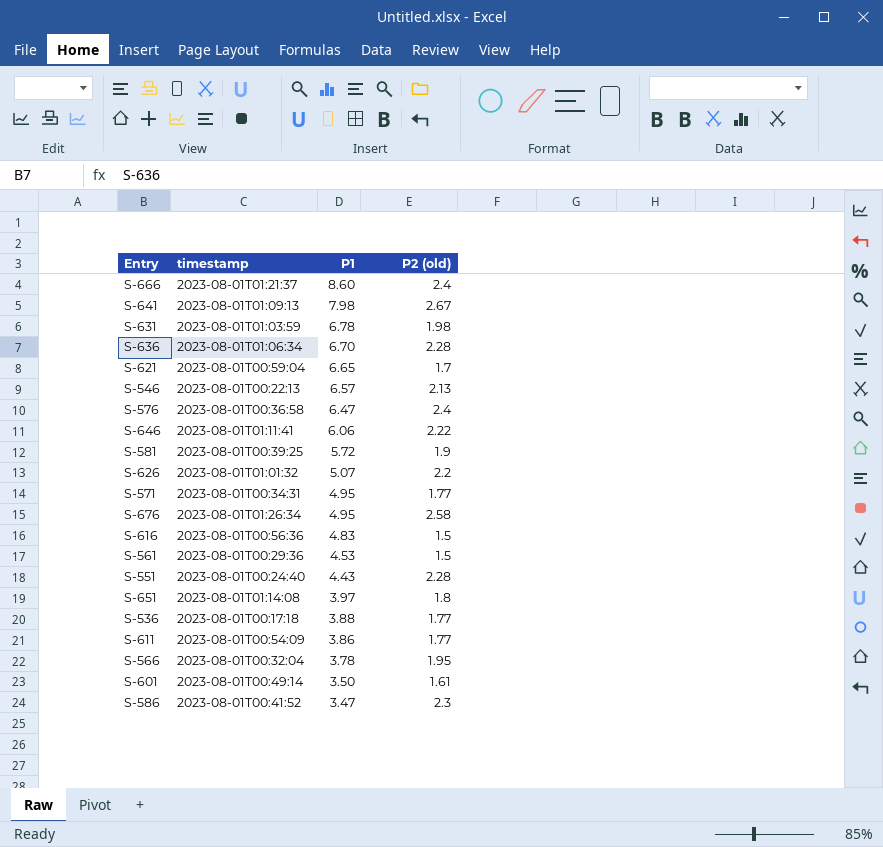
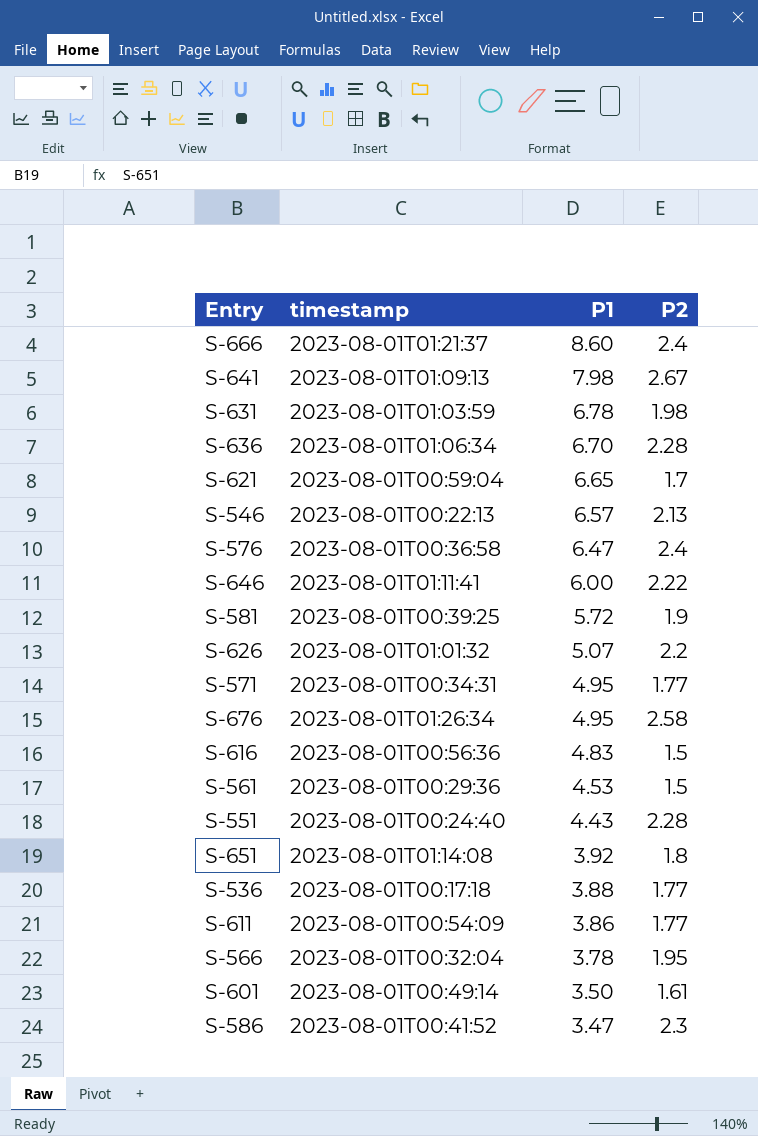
column name: P2 (old) -> P2
S-646 | P1: 6.06 -> 6.00
S-651 | P1: 3.97 -> 3.92

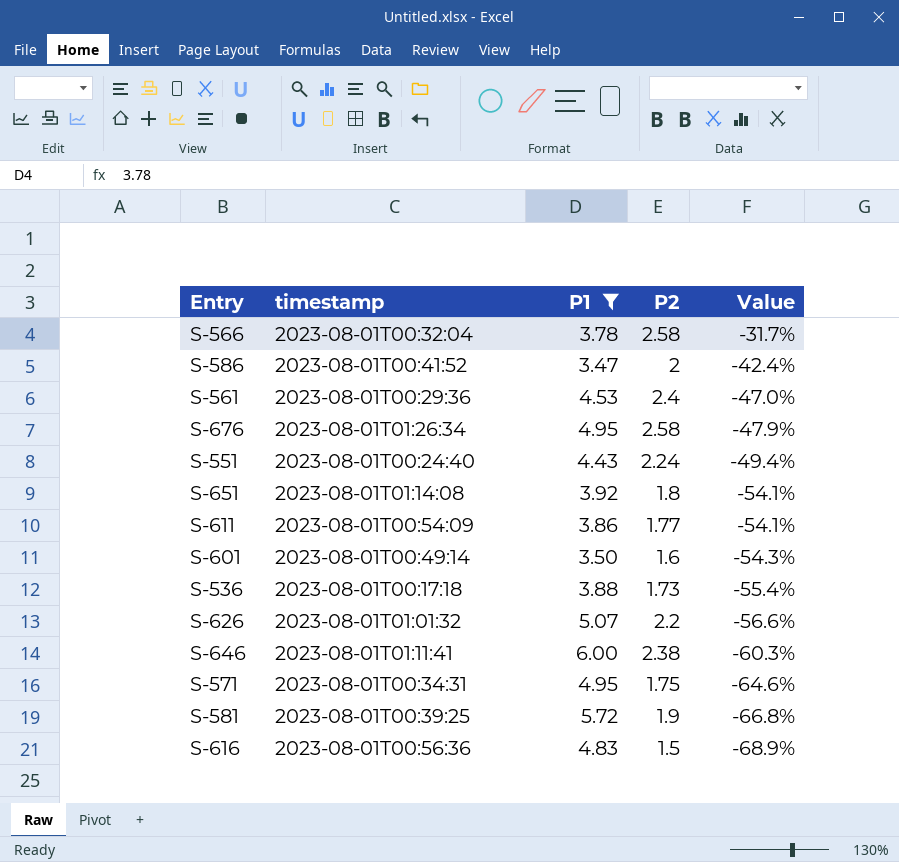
filter: none -> P1 <= 6.00
row order: P1 descending -> Value descending
column Value | formula: none -> ([P2] - [P1]) / [P1]
S-566 | P2: 1.95 -> 2.58
S-586 | P2: 2.3 -> 2
S-561 | P2: 1.5 -> 2.4
S-551 | P2: 2.28 -> 2.24
S-601 | P2: 1.61 -> 1.6
S-536 | P2: 1.77 -> 1.73
S-646 | P2: 2.22 -> 2.38
S-571 | P2: 1.77 -> 1.75

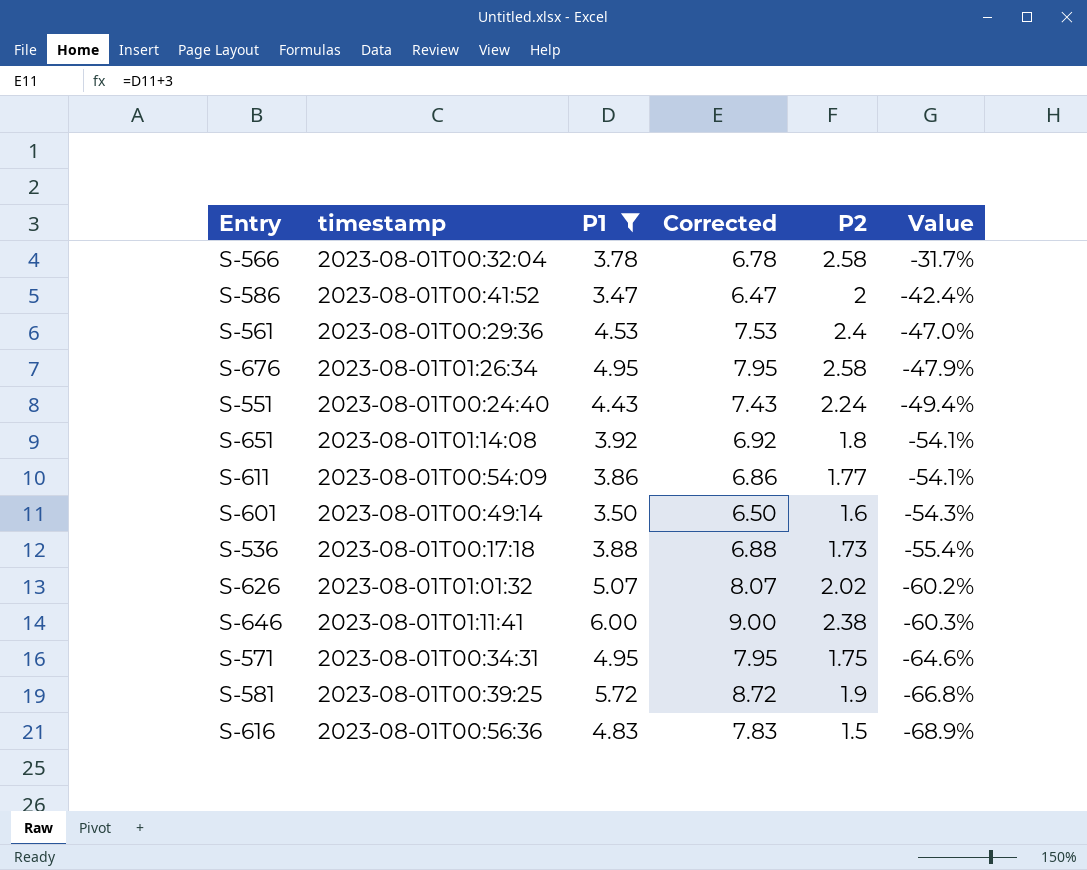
column Corrected | formula: none -> [P1] + 3
S-626 | P2: 2.2 -> 2.02
S-626 | Value: -56.6% -> -60.2%

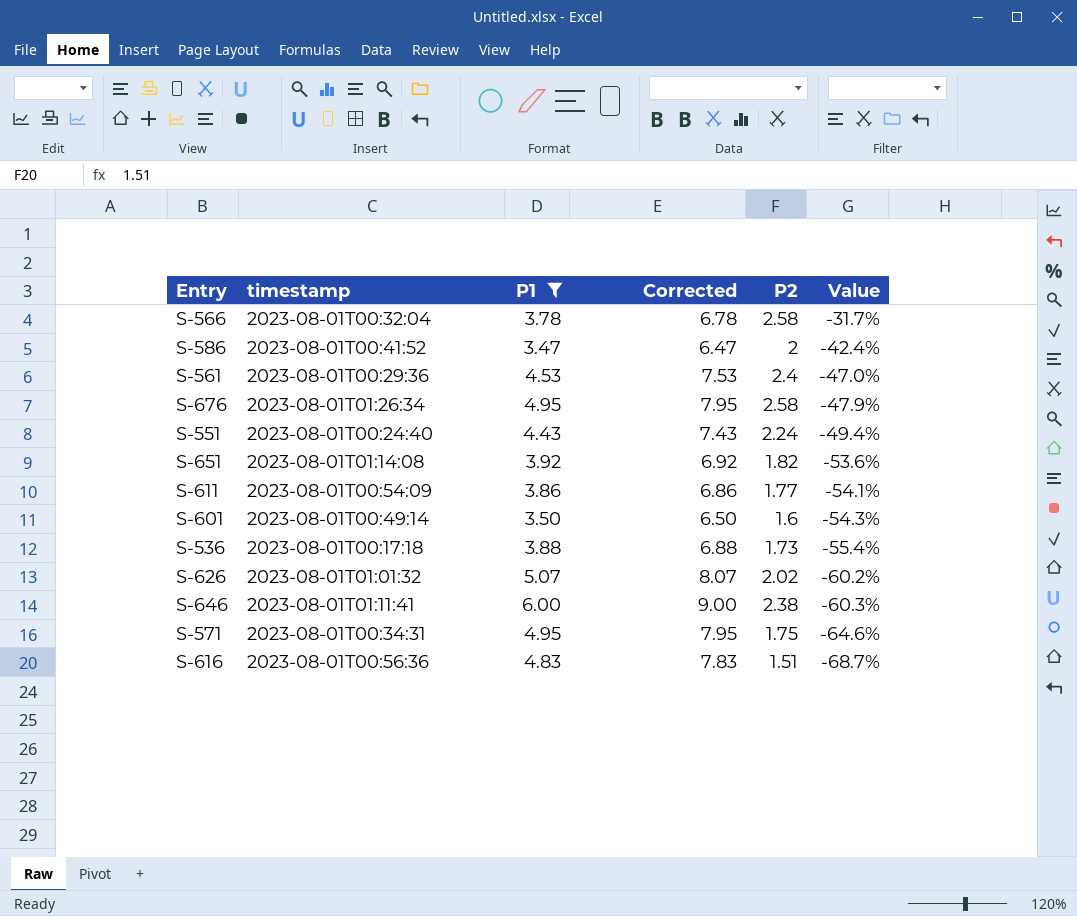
row S-581: 2023-08-01T00:39:25 | 5.72 | 8.72 | 1.9 | -66.8% -> none
S-651 | P2: 1.8 -> 1.82
S-651 | Value: -54.1% -> -53.6%
S-616 | P2: 1.5 -> 1.51
S-616 | Value: -68.9% -> -68.7%

